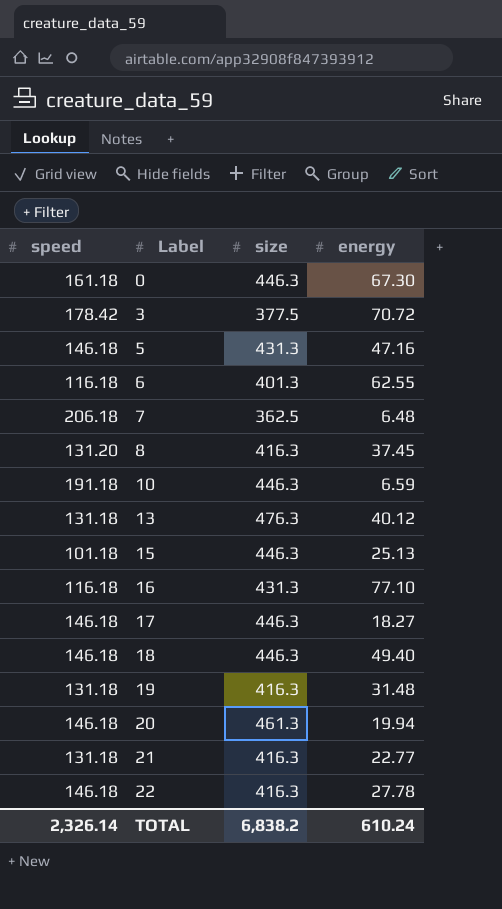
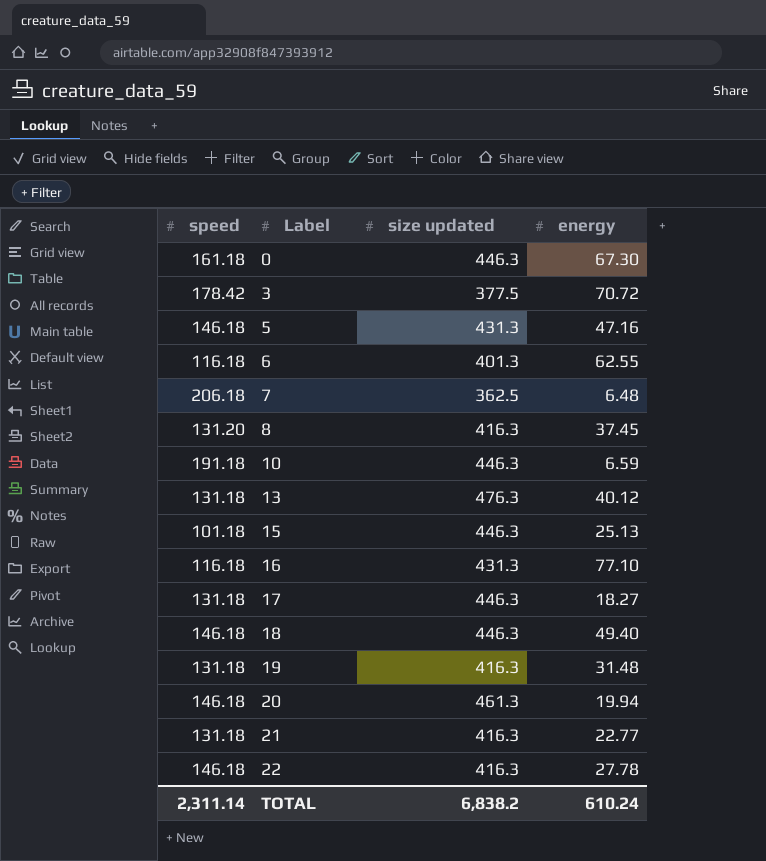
column name: size -> size updated
17 | speed: 146.18 -> 131.18
TOTAL | speed: 2,326.14 -> 2,311.14

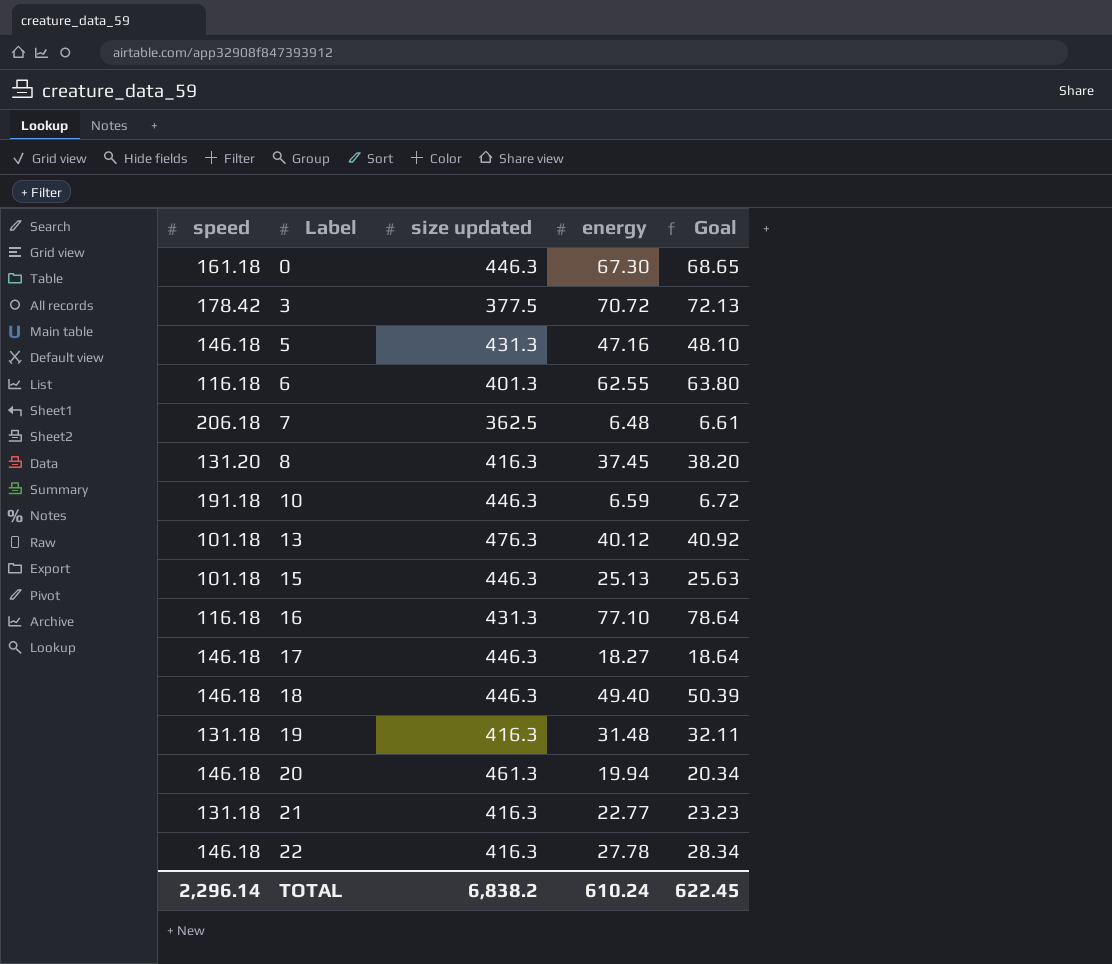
column Goal | formula: none -> [energy] * 1.02
13 | speed: 131.18 -> 101.18
17 | speed: 131.18 -> 146.18
TOTAL | speed: 2,311.14 -> 2,296.14

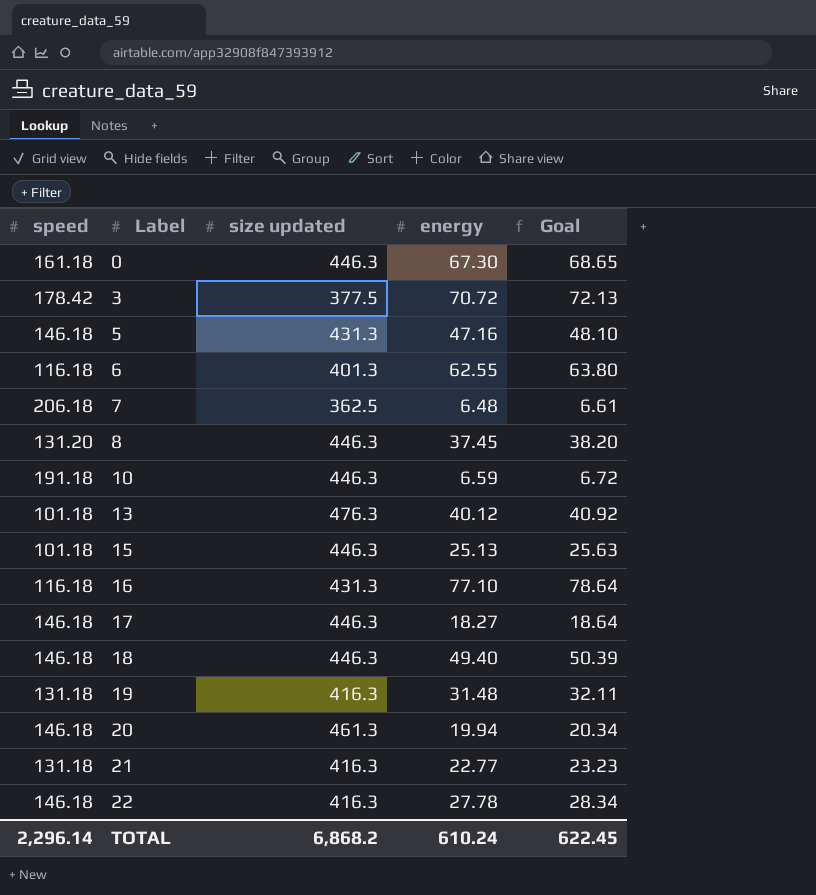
8 | size updated: 416.3 -> 446.3
TOTAL | size updated: 6,838.2 -> 6,868.2

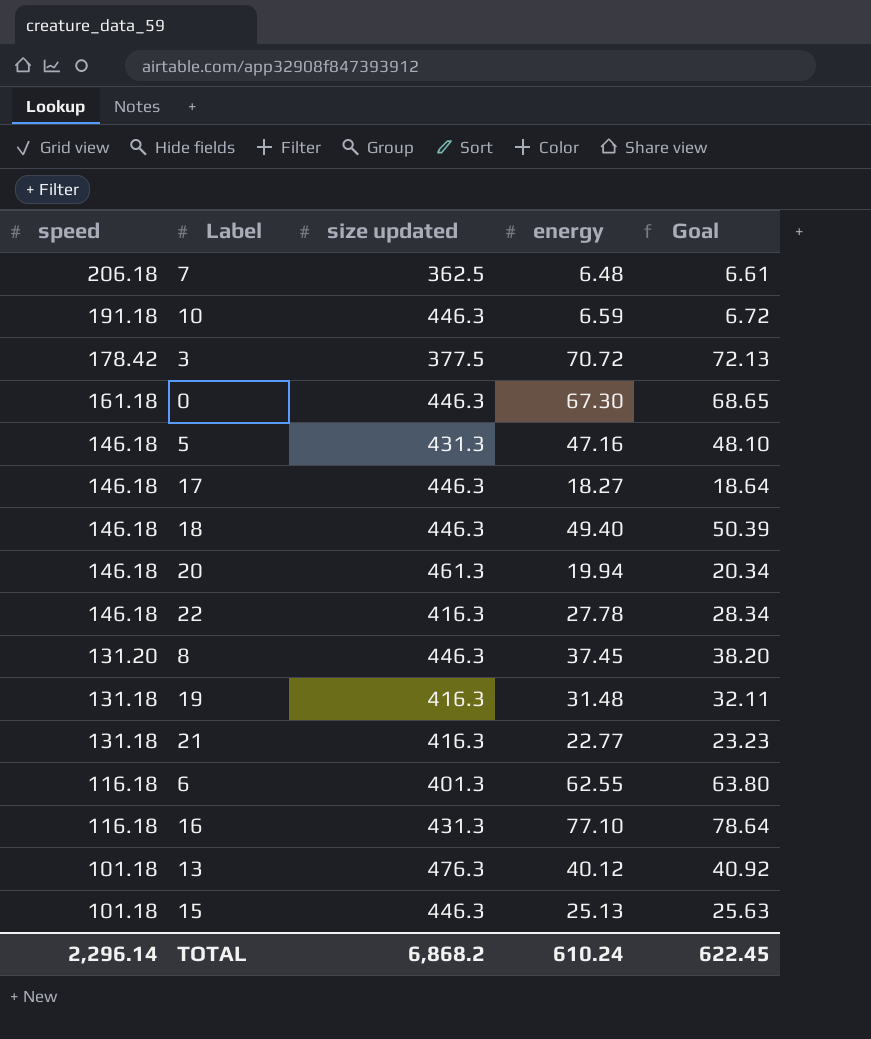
row order: Label ascending -> speed descending

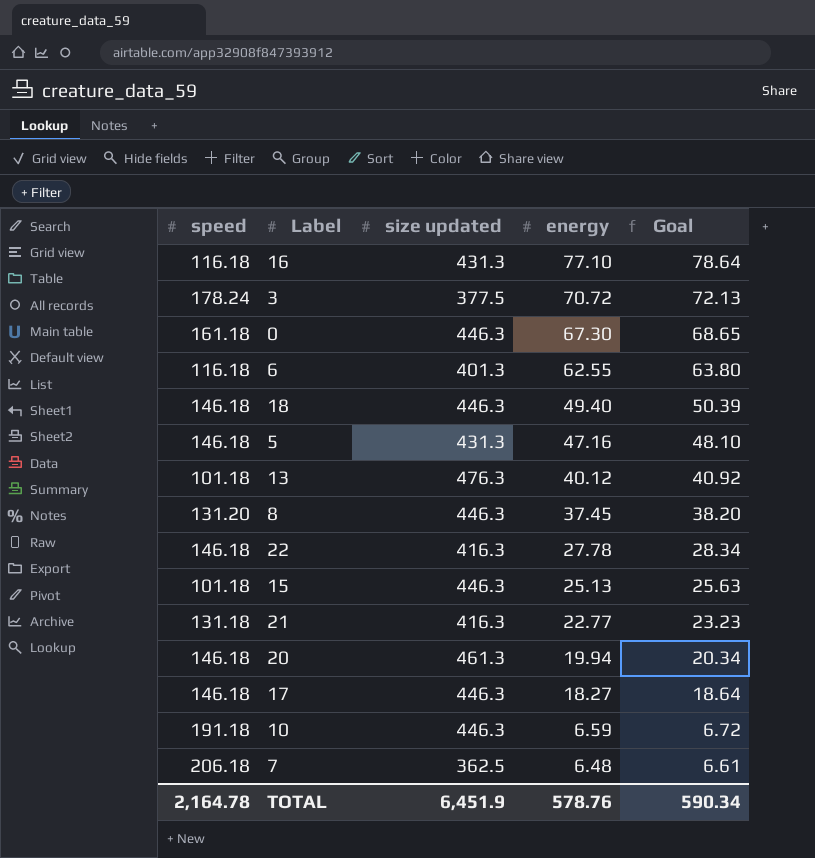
row order: speed descending -> energy descending
row 19: 131.18 | 416.3 | 31.48 | 32.11 -> none
3 | speed: 178.42 -> 178.24
TOTAL | speed: 2,296.14 -> 2,164.78
TOTAL | size updated: 6,868.2 -> 6,451.9
TOTAL | energy: 610.24 -> 578.76
TOTAL | Goal: 622.45 -> 590.34

